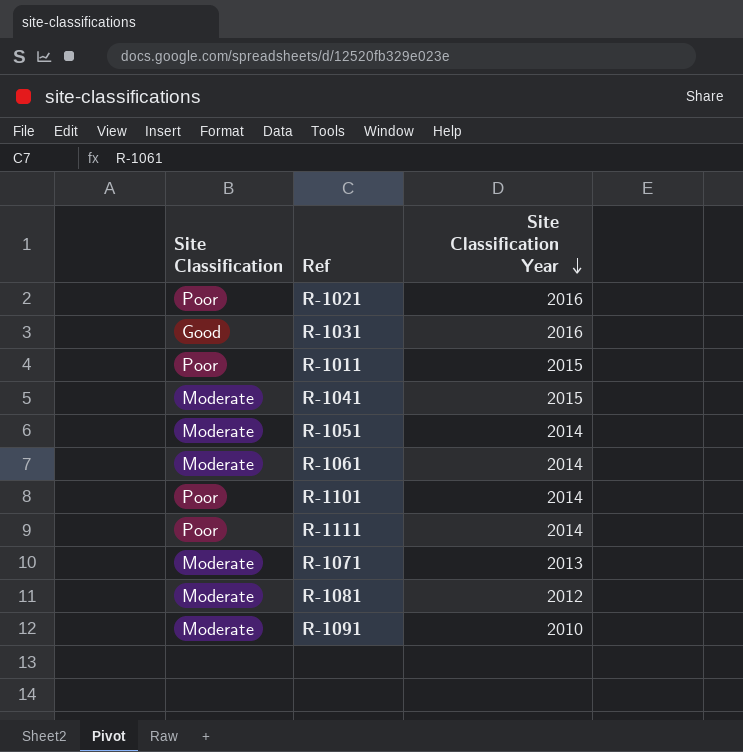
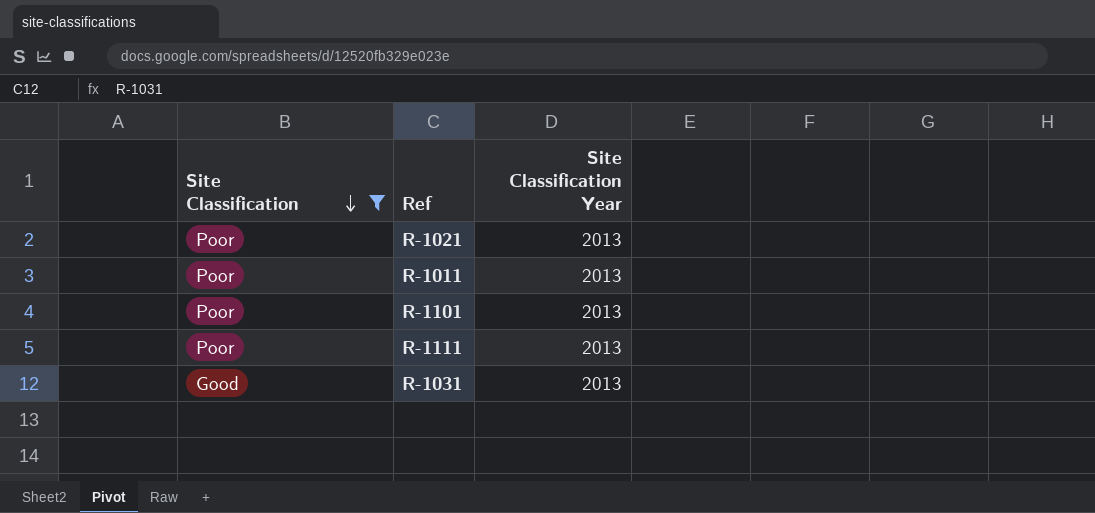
filter: none -> Site Classification != Moderate
row order: Site Classification Year descending -> Site Classification descending
R-1021 | Site Classification Year: 2016 -> 2013
R-1011 | Site Classification Year: 2015 -> 2013
R-1101 | Site Classification Year: 2014 -> 2013
R-1111 | Site Classification Year: 2014 -> 2013
R-1031 | Site Classification Year: 2016 -> 2013

